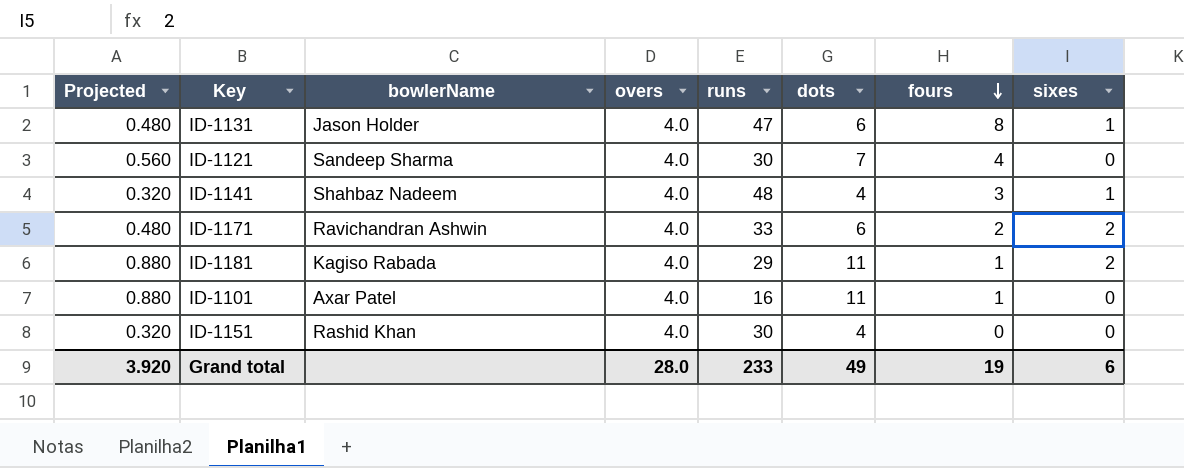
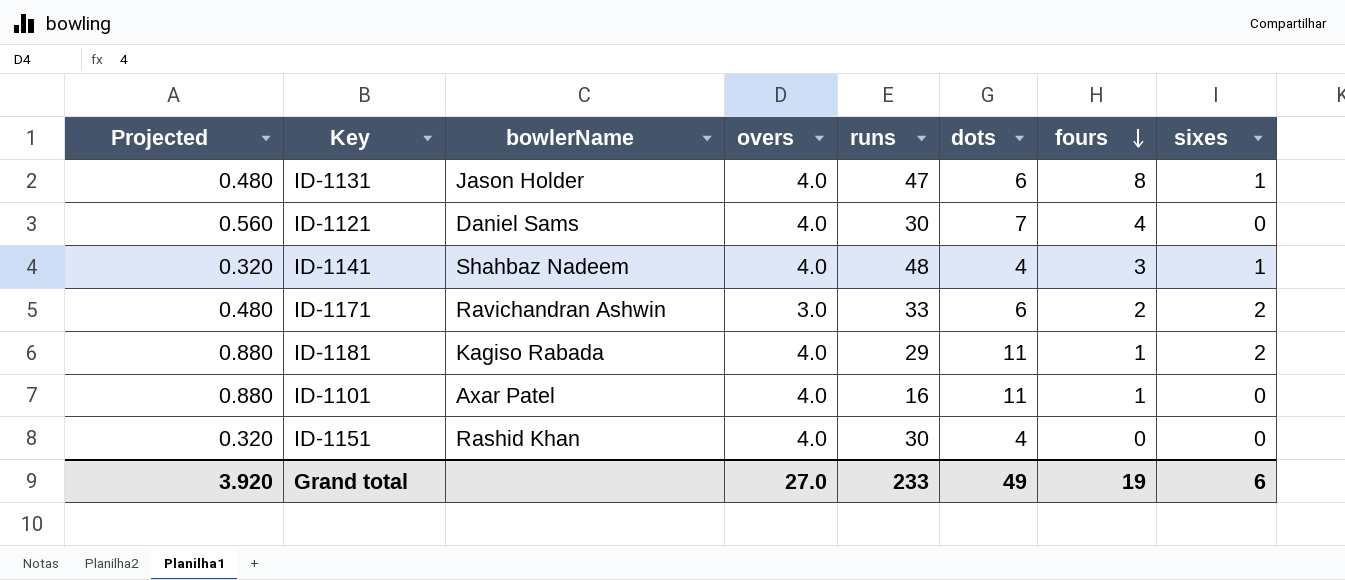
ID-1121 | bowlerName: Sandeep Sharma -> Daniel Sams
ID-1171 | overs: 4.0 -> 3.0
Grand total | overs: 28.0 -> 27.0

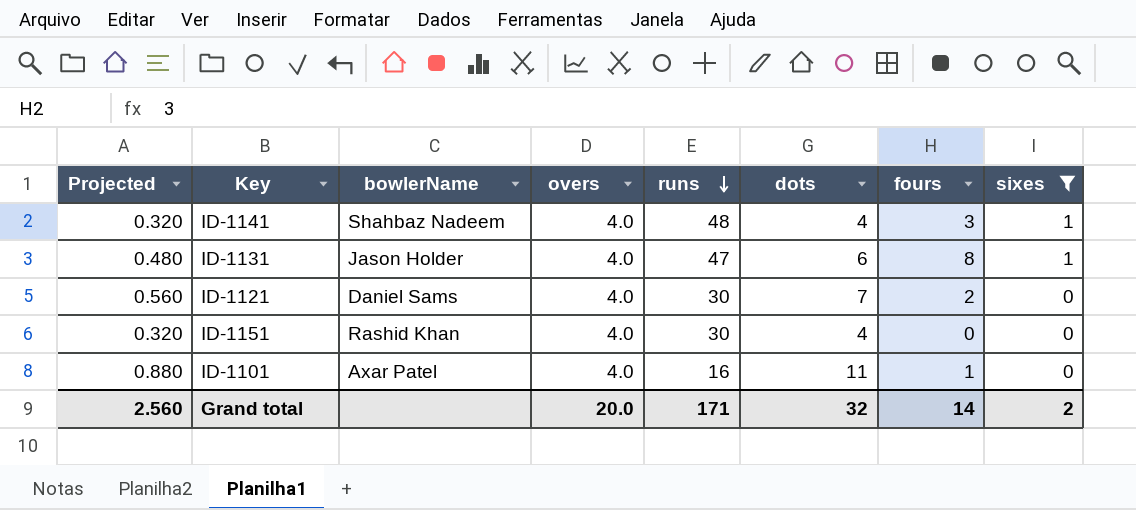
filter: none -> sixes != 2
row order: fours descending -> runs descending
ID-1121 | fours: 4 -> 2
Grand total | Projected: 3.920 -> 2.560
Grand total | overs: 27.0 -> 20.0
Grand total | runs: 233 -> 171
Grand total | dots: 49 -> 32
Grand total | fours: 19 -> 14
Grand total | sixes: 6 -> 2

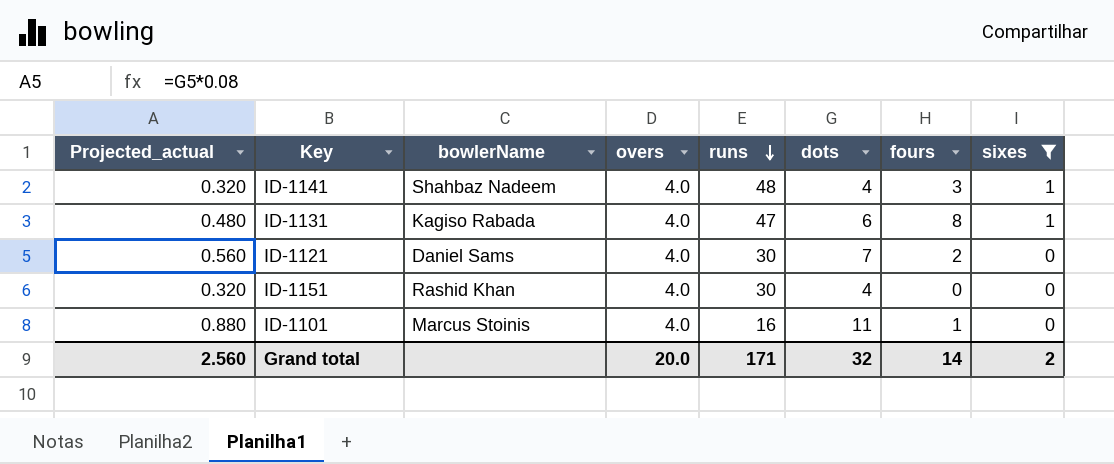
column name: Projected -> Projected_actual
ID-1131 | bowlerName: Jason Holder -> Kagiso Rabada
ID-1101 | bowlerName: Axar Patel -> Marcus Stoinis

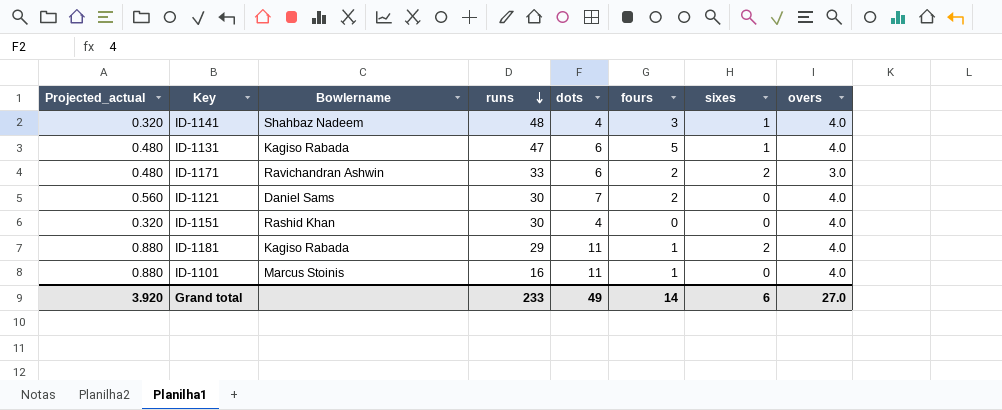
filter: sixes != 2 -> none
column name: bowlerName -> Bowlername
column overs | position: 4 -> 8
ID-1131 | fours: 8 -> 5
Grand total | Projected_actual: 2.560 -> 3.920
Grand total | runs: 171 -> 233
Grand total | dots: 32 -> 49
Grand total | sixes: 2 -> 6
Grand total | overs: 20.0 -> 27.0

